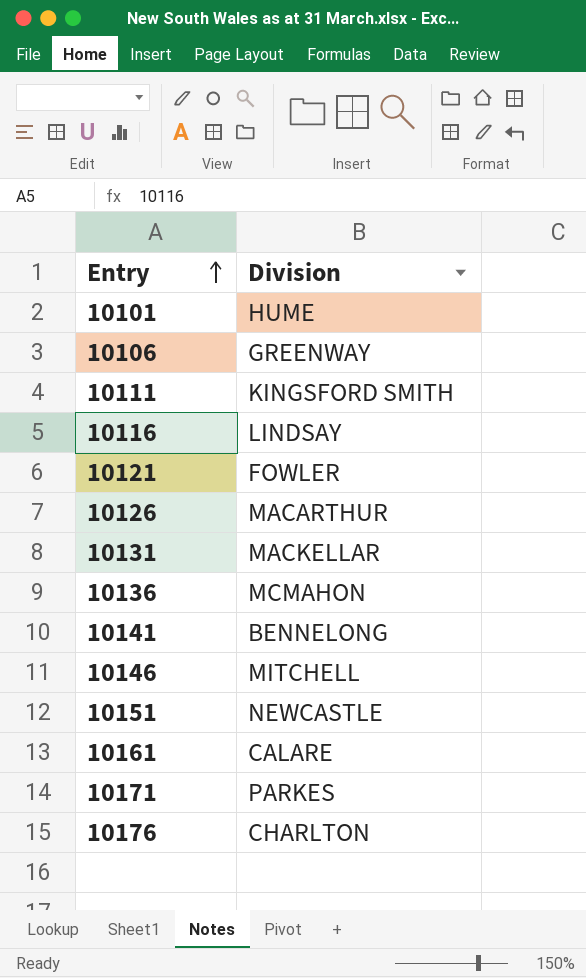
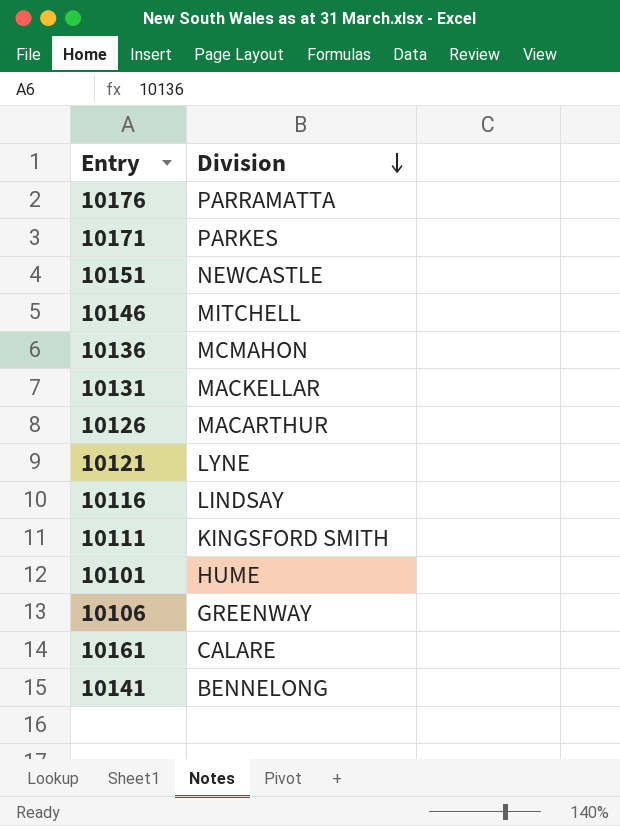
row order: Entry ascending -> Division descending
10176 | Division: CHARLTON -> PARRAMATTA
10121 | Division: FOWLER -> LYNE

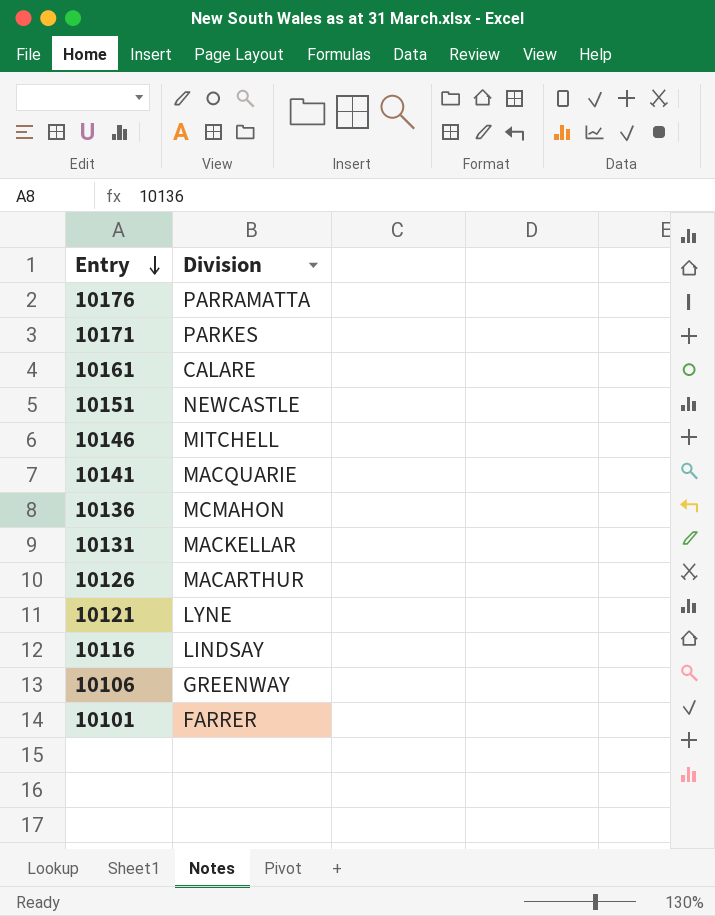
row order: Division descending -> Entry descending
row 10111: KINGSFORD SMITH -> none
10141 | Division: BENNELONG -> MACQUARIE
10101 | Division: HUME -> FARRER

